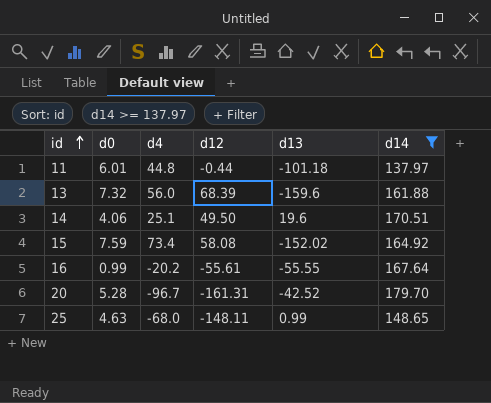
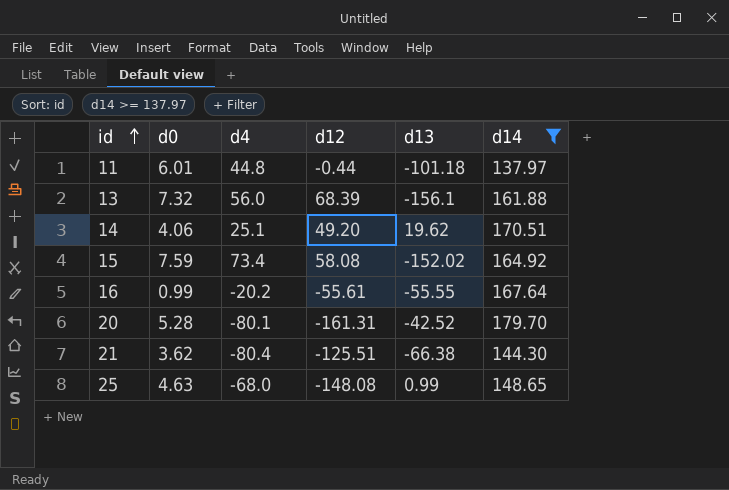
13 | d13: -159.6 -> -156.1
14 | d12: 49.50 -> 49.20
14 | d13: 19.6 -> 19.62
20 | d4: -96.7 -> -80.1
row 21: none -> 3.62 | -80.4 | -125.51 | -66.38 | 144.30
25 | d12: -148.11 -> -148.08

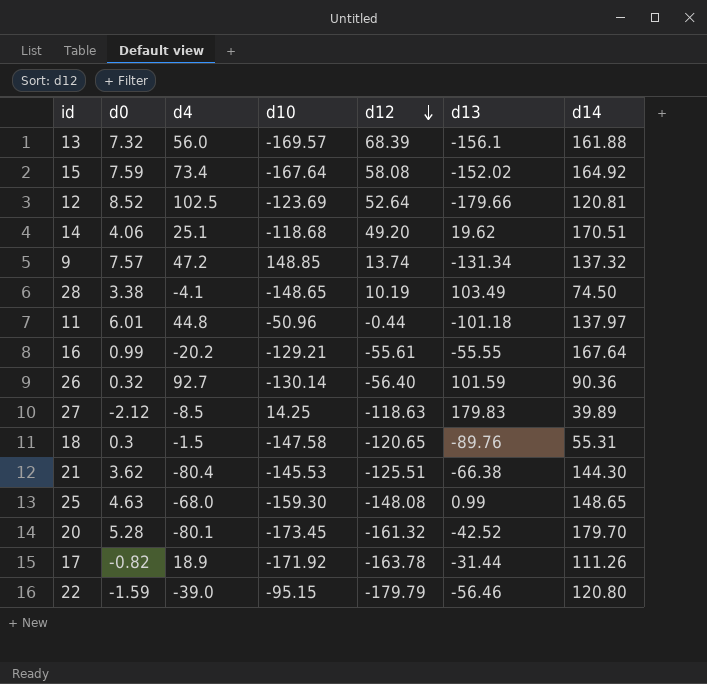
filter: d14 >= 137.97 -> none
row order: id ascending -> d12 descending
column d10 | position: none -> 4
20 | d12: -161.31 -> -161.32

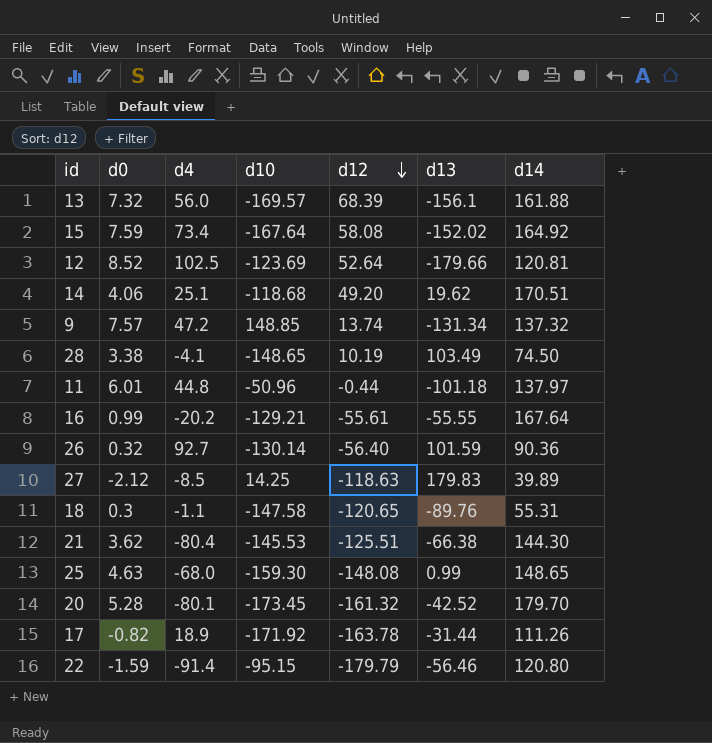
18 | d4: -1.5 -> -1.1
22 | d4: -39.0 -> -91.4

